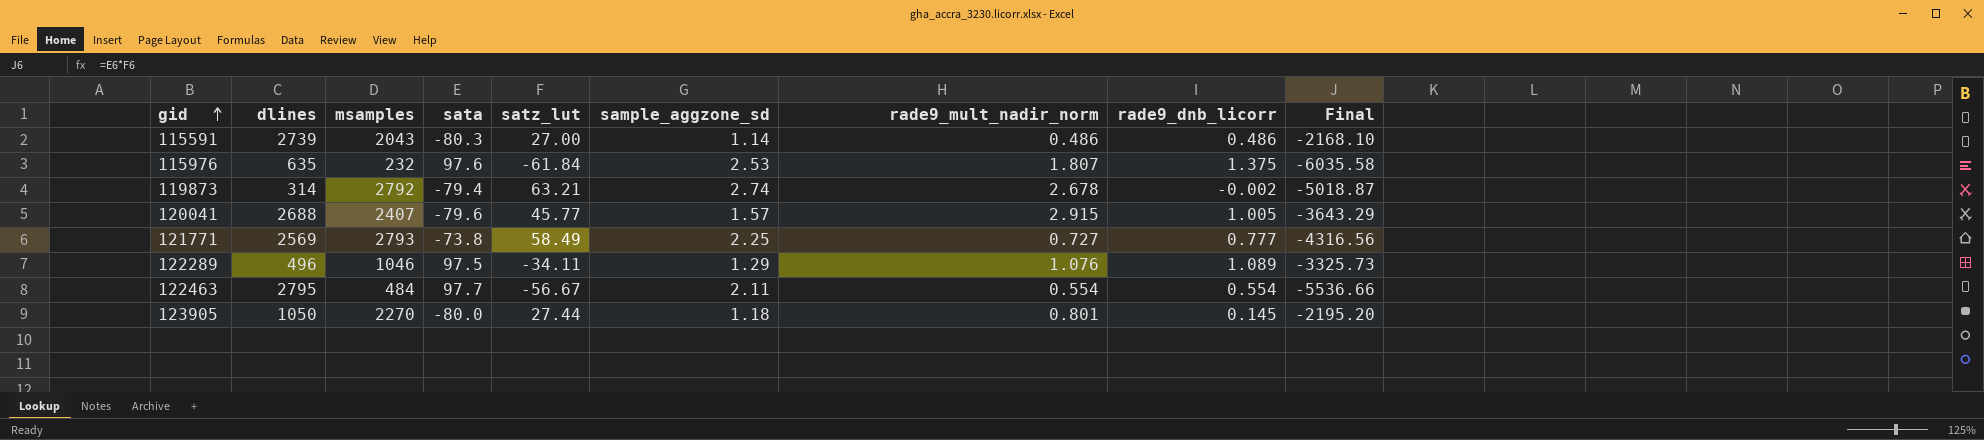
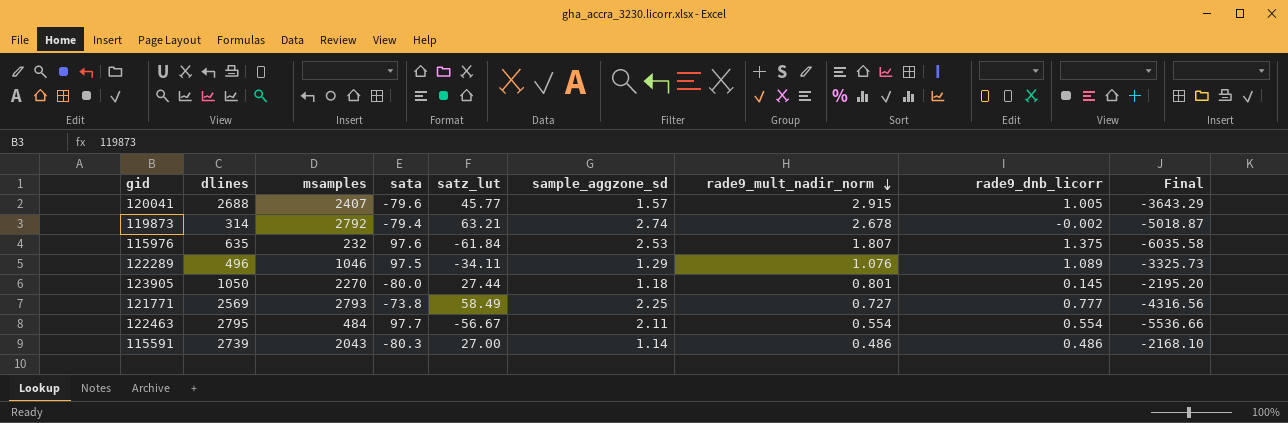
row order: gid ascending -> rade9_mult_nadir_norm descending

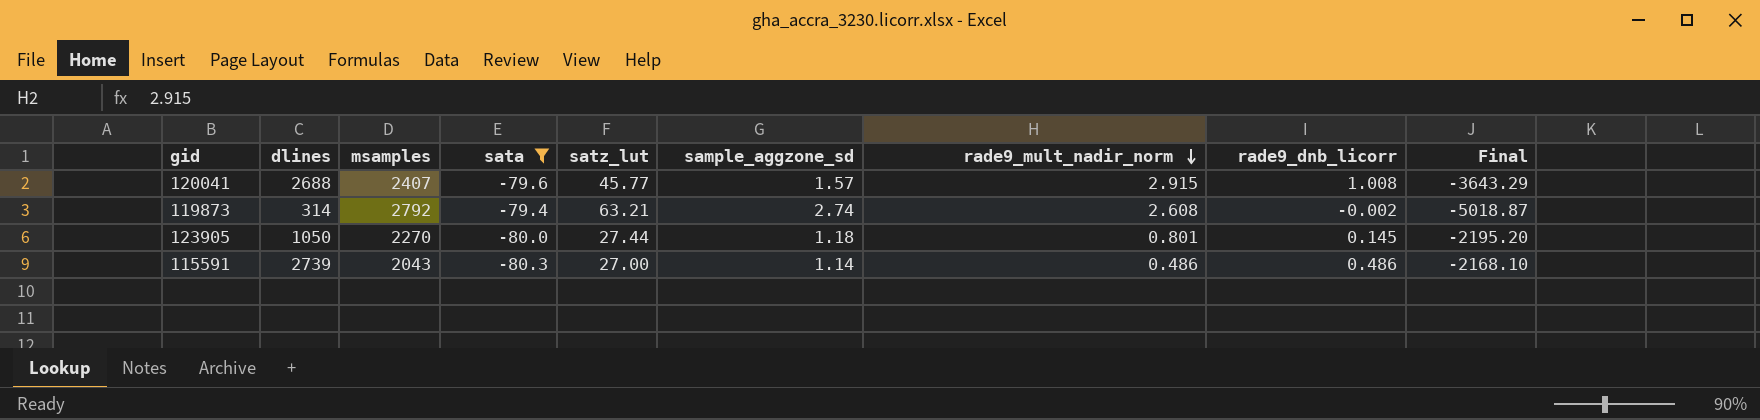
filter: none -> sata <= -79.4
120041 | rade9_dnb_licorr: 1.005 -> 1.008
119873 | rade9_mult_nadir_norm: 2.678 -> 2.608

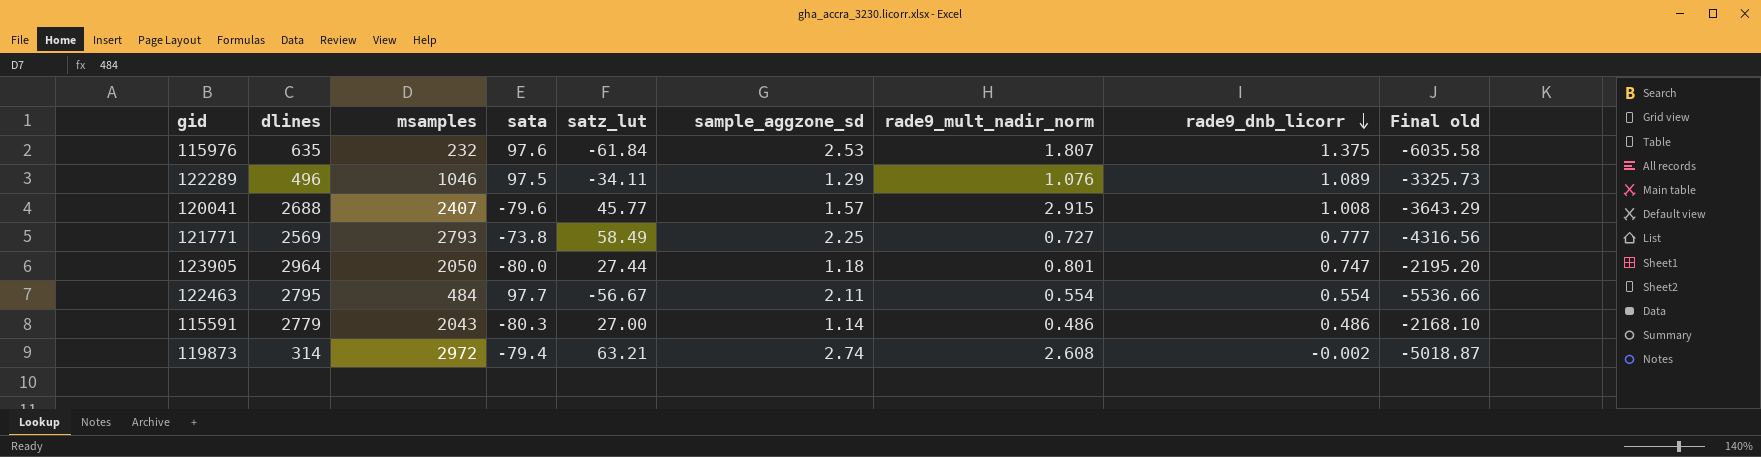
filter: sata <= -79.4 -> none
row order: rade9_mult_nadir_norm descending -> rade9_dnb_licorr descending
column name: Final -> Final old
123905 | dlines: 1050 -> 2964
123905 | msamples: 2270 -> 2050
123905 | rade9_dnb_licorr: 0.145 -> 0.747
115591 | dlines: 2739 -> 2779
119873 | msamples: 2792 -> 2972

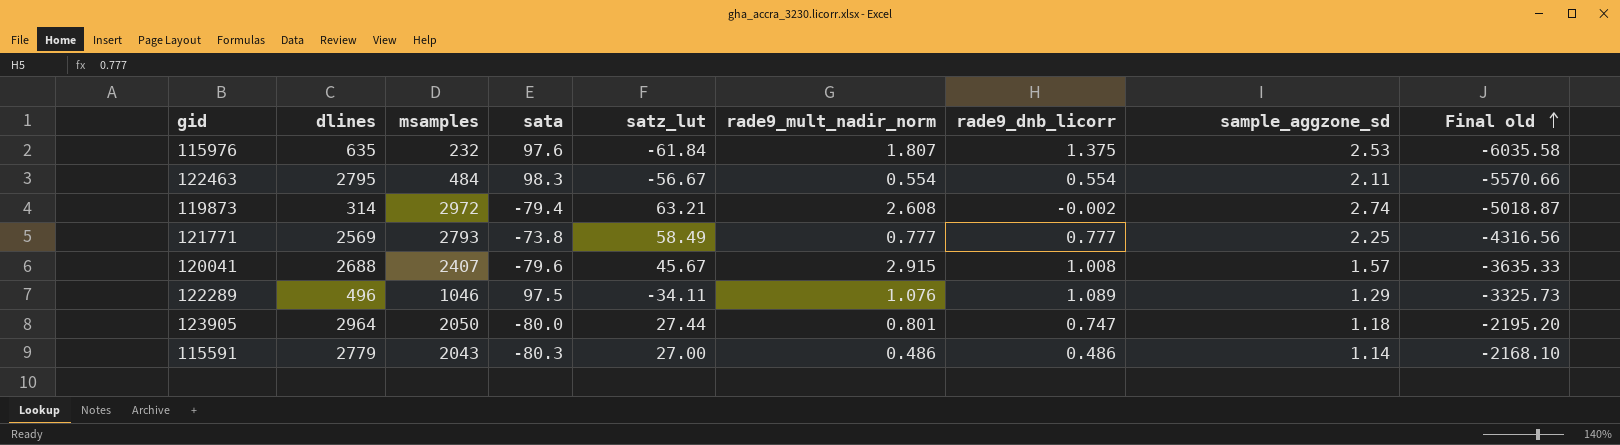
row order: rade9_dnb_licorr descending -> Final old ascending
column sample_aggzone_sd | position: 6 -> 8
122463 | sata: 97.7 -> 98.3
122463 | Final old: -5536.66 -> -5570.66
121771 | rade9_mult_nadir_norm: 0.727 -> 0.777
120041 | satz_lut: 45.77 -> 45.67
120041 | Final old: -3643.29 -> -3635.33

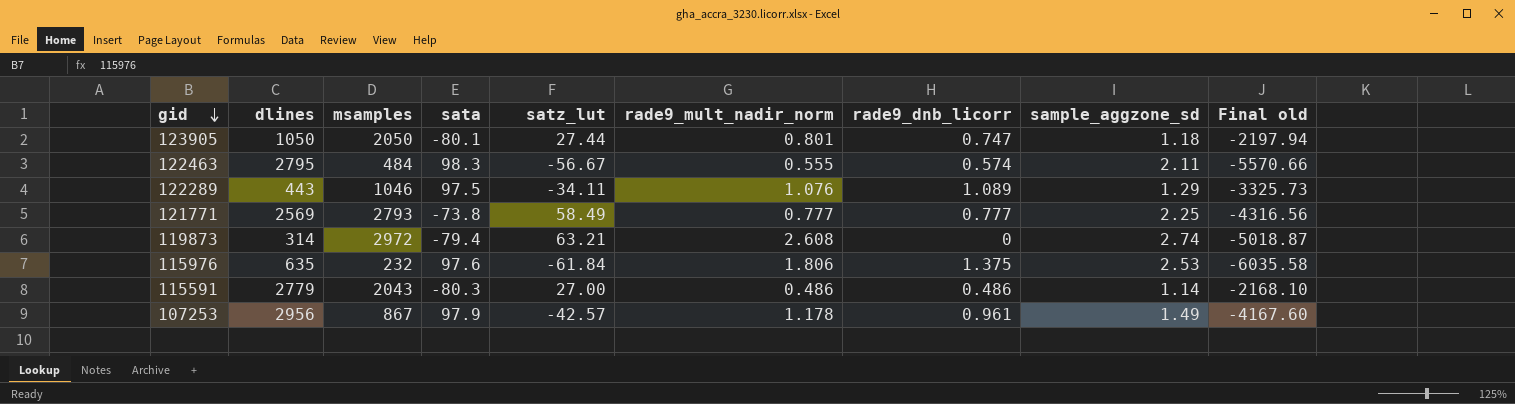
row order: Final old ascending -> gid descending
row 120041: 2688 | 2407 | -79.6 | 45.67 | 2.915 | 1.008 | 1.57 | -3635.33 -> none
123905 | dlines: 2964 -> 1050
123905 | sata: -80.0 -> -80.1
123905 | Final old: -2195.20 -> -2197.94
122463 | rade9_mult_nadir_norm: 0.554 -> 0.555
122463 | rade9_dnb_licorr: 0.554 -> 0.574
122289 | dlines: 496 -> 443
119873 | rade9_dnb_licorr: -0.002 -> 0
115976 | rade9_mult_nadir_norm: 1.807 -> 1.806
row 107253: none -> 2956 | 867 | 97.9 | -42.57 | 1.178 | 0.961 | 1.49 | -4167.60

